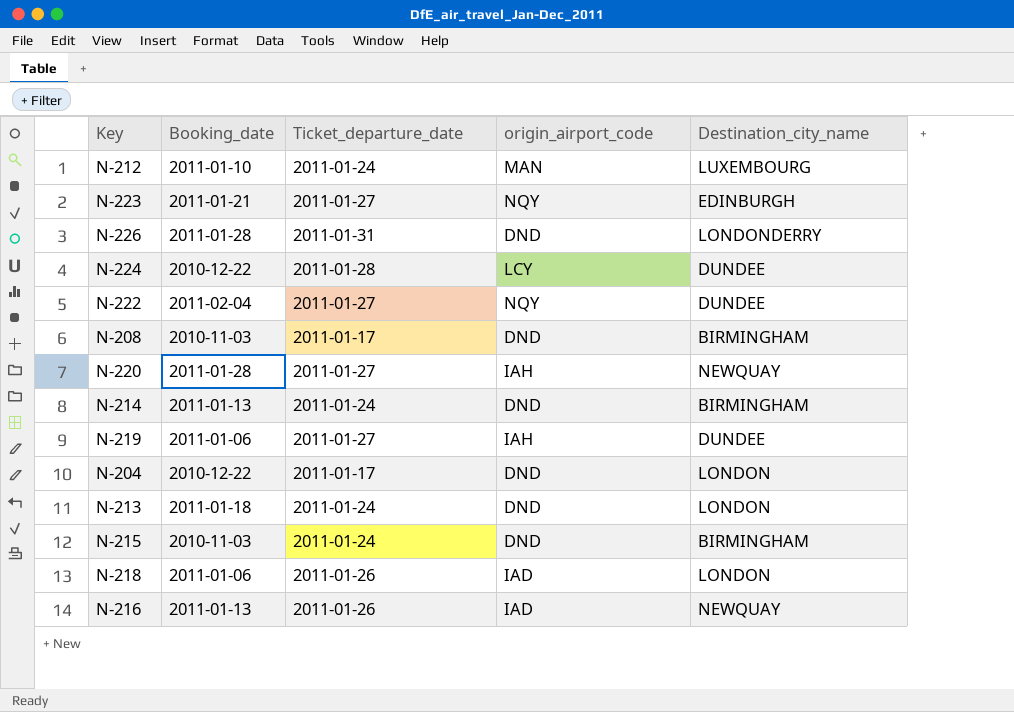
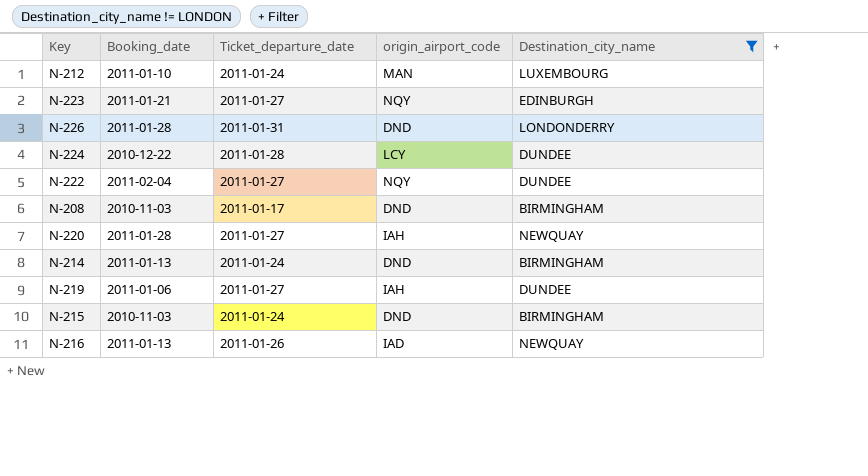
filter: none -> Destination_city_name != LONDON

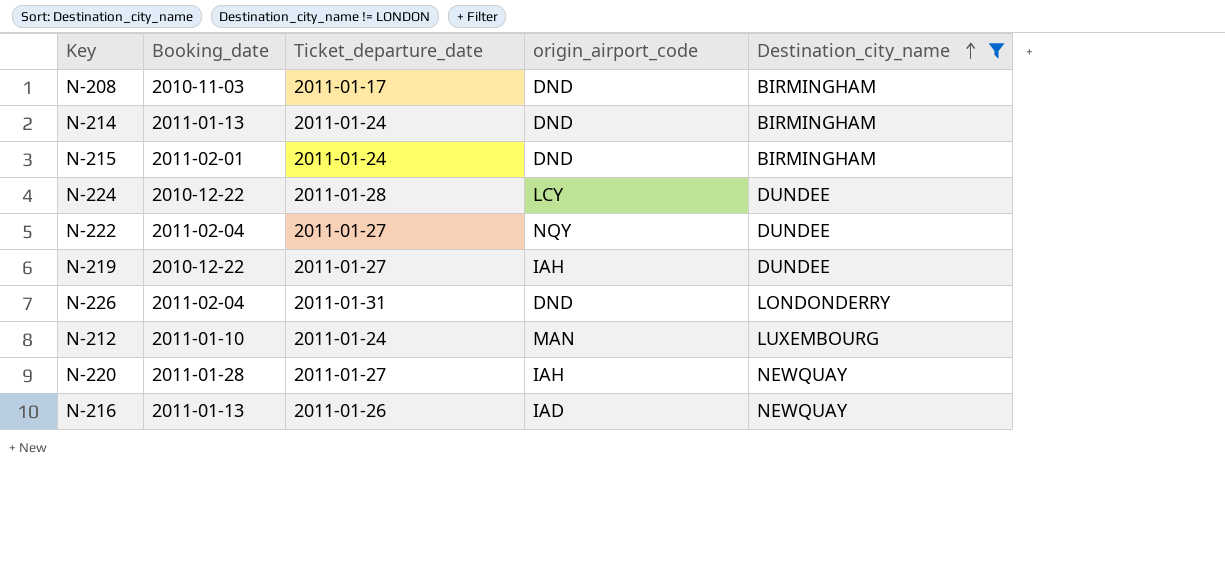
row order: none -> Destination_city_name ascending
row N-223: 2011-01-21 | 2011-01-27 | NQY | EDINBURGH -> none
N-215 | Booking_date: 2010-11-03 -> 2011-02-01
N-219 | Booking_date: 2011-01-06 -> 2010-12-22
N-226 | Booking_date: 2011-01-28 -> 2011-02-04

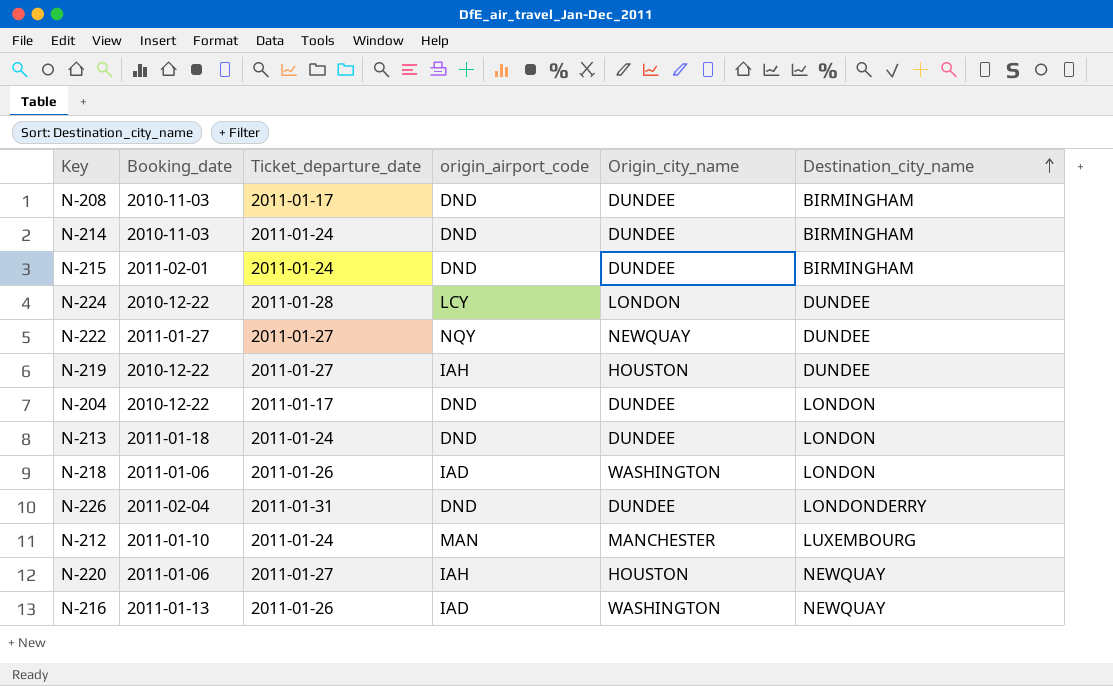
filter: Destination_city_name != LONDON -> none
column Origin_city_name | position: none -> 5
N-214 | Booking_date: 2011-01-13 -> 2010-11-03
N-222 | Booking_date: 2011-02-04 -> 2011-01-27
N-220 | Booking_date: 2011-01-28 -> 2011-01-06

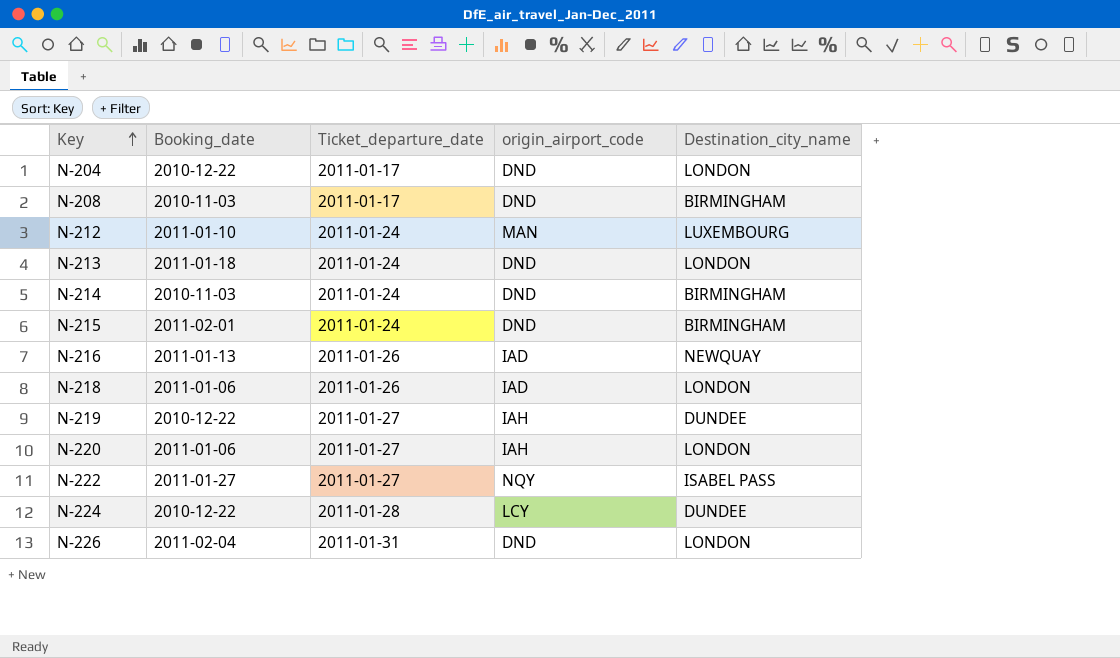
row order: Destination_city_name ascending -> Key ascending
column Origin_city_name | position: 5 -> none
N-220 | Destination_city_name: NEWQUAY -> LONDON
N-222 | Destination_city_name: DUNDEE -> ISABEL PASS
N-226 | Destination_city_name: LONDONDERRY -> LONDON

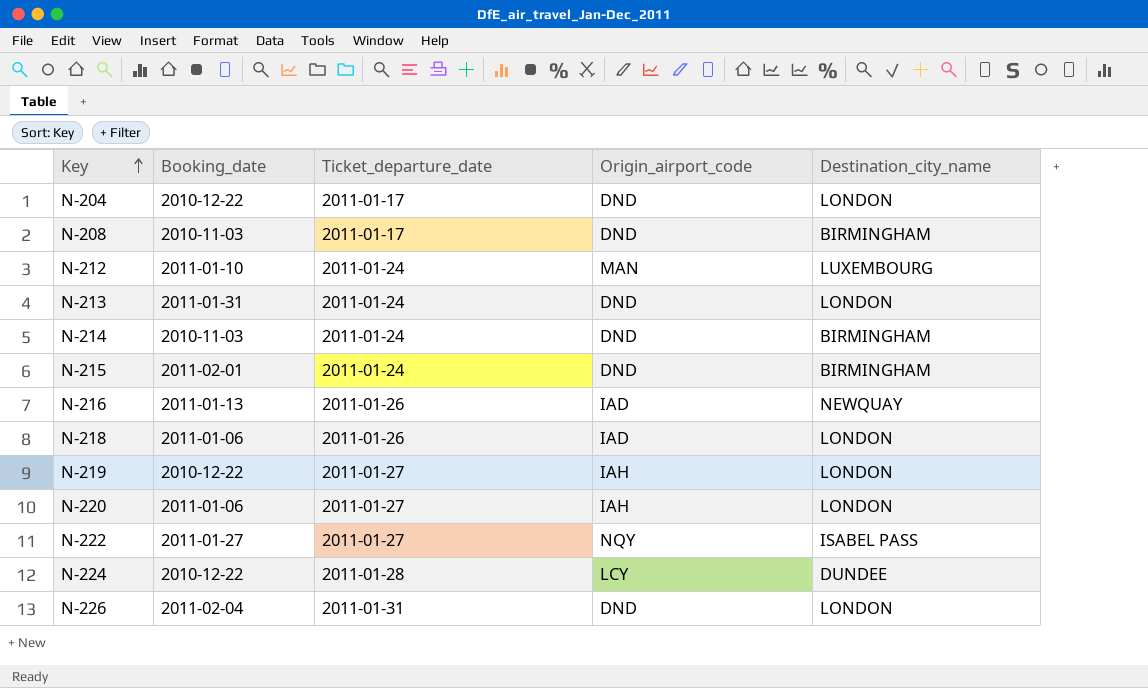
column name: origin_airport_code -> Origin_airport_code
N-213 | Booking_date: 2011-01-18 -> 2011-01-31
N-219 | Destination_city_name: DUNDEE -> LONDON

